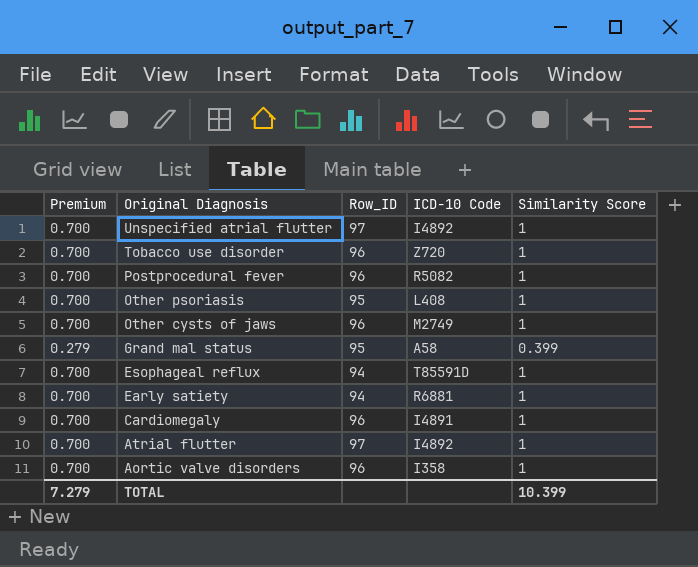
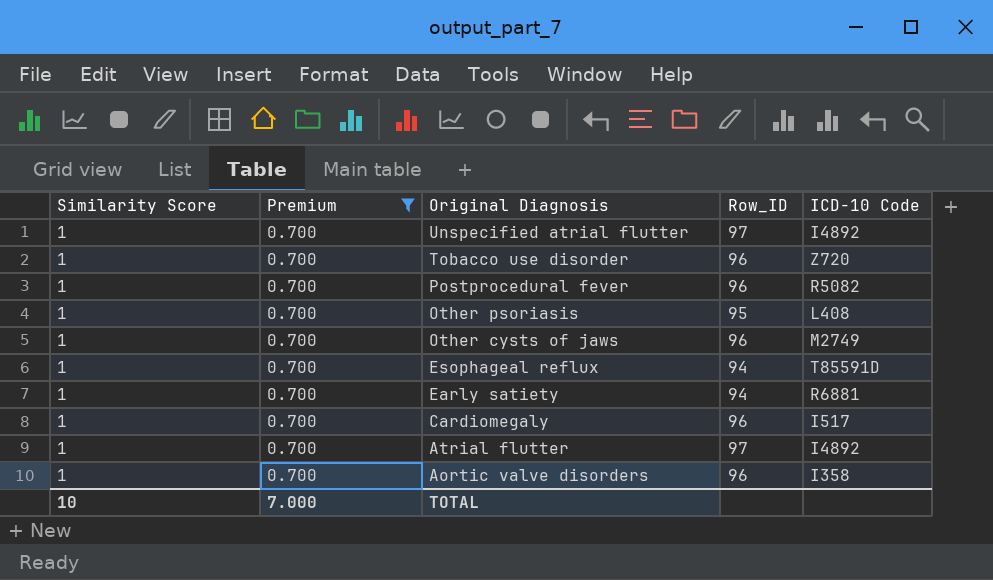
filter: none -> Premium = 0.700
column Similarity Score | position: 5 -> 1
Cardiomegaly | ICD-10 Code: I4891 -> I517
TOTAL | Similarity Score: 10.399 -> 10
TOTAL | Premium: 7.279 -> 7.000

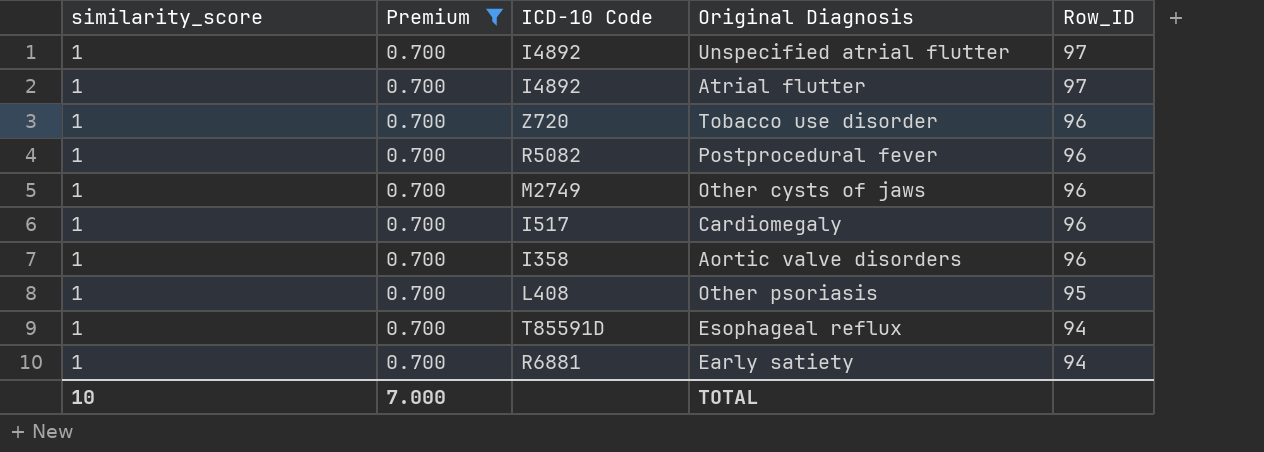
row order: Original Diagnosis descending -> Row_ID descending
column name: Similarity Score -> similarity_score
column ICD-10 Code | position: 5 -> 3

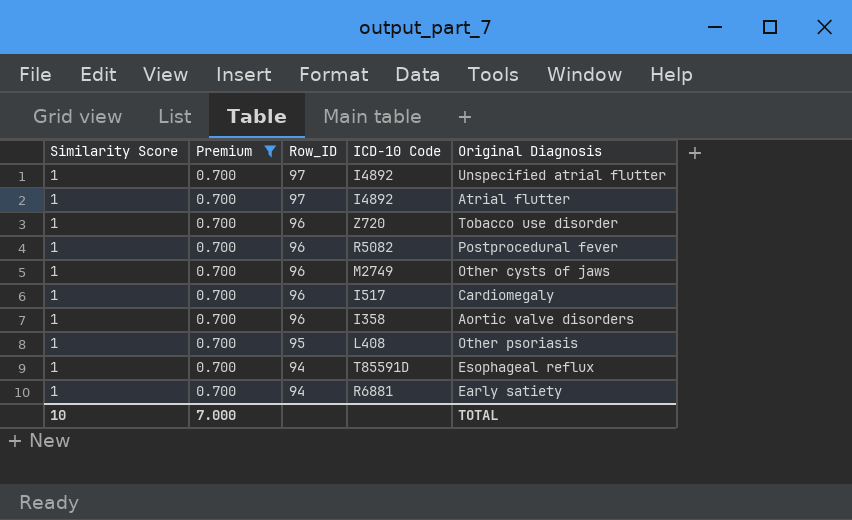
column name: similarity_score -> Similarity Score
column Row_ID | position: 5 -> 3

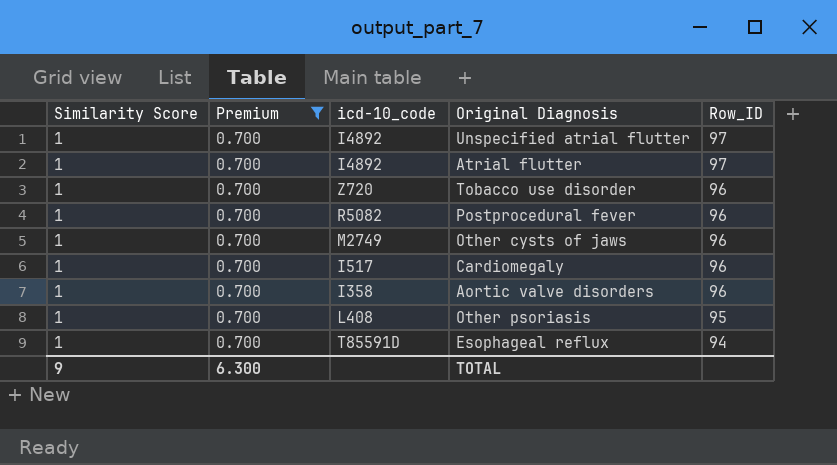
column name: ICD-10 Code -> icd-10_code
column Row_ID | position: 3 -> 5
row Early satiety: 1 | 0.700 | 94 | R6881 -> none
TOTAL | Similarity Score: 10 -> 9
TOTAL | Premium: 7.000 -> 6.300

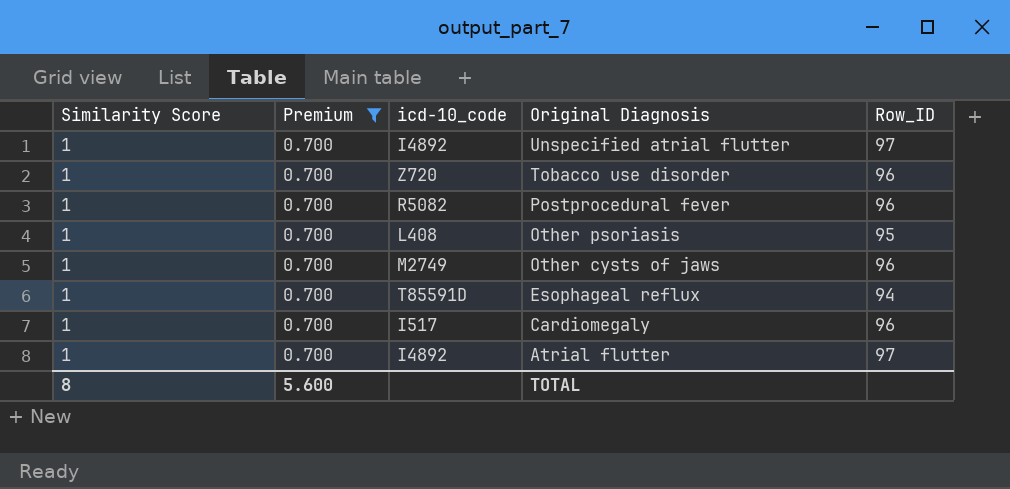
row order: Row_ID descending -> Original Diagnosis descending
row Aortic valve disorders: 1 | 0.700 | I358 | 96 -> none
TOTAL | Similarity Score: 9 -> 8
TOTAL | Premium: 6.300 -> 5.600

